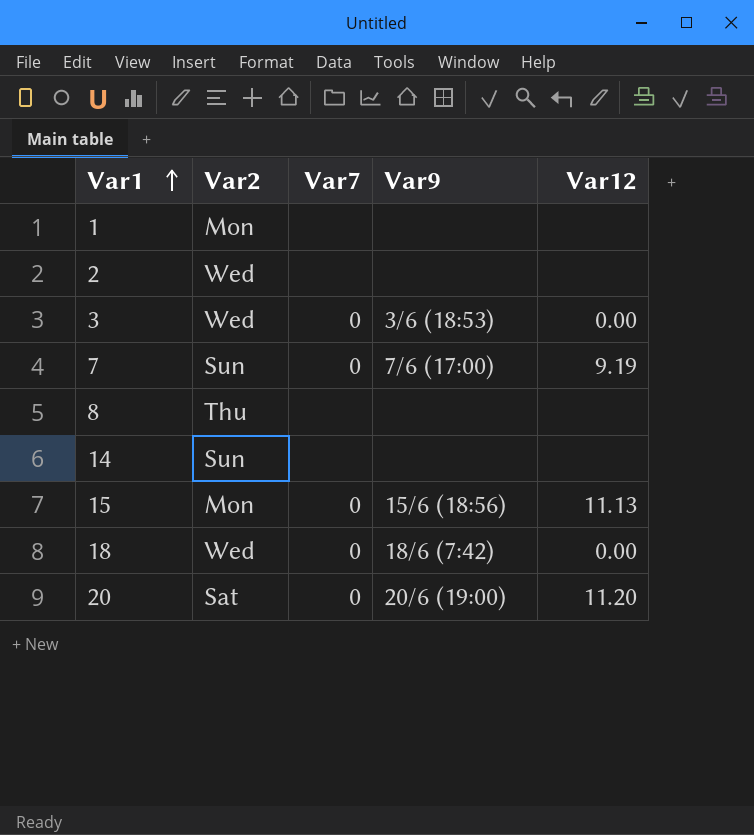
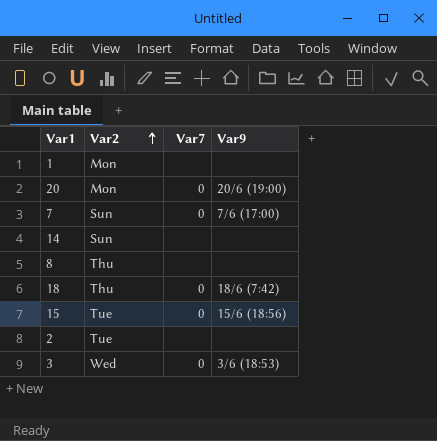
row order: Var1 ascending -> Var2 ascending
column Var12 | position: 5 -> none
20 | Var2: Sat -> Mon
18 | Var2: Wed -> Thu
15 | Var2: Mon -> Tue
2 | Var2: Wed -> Tue

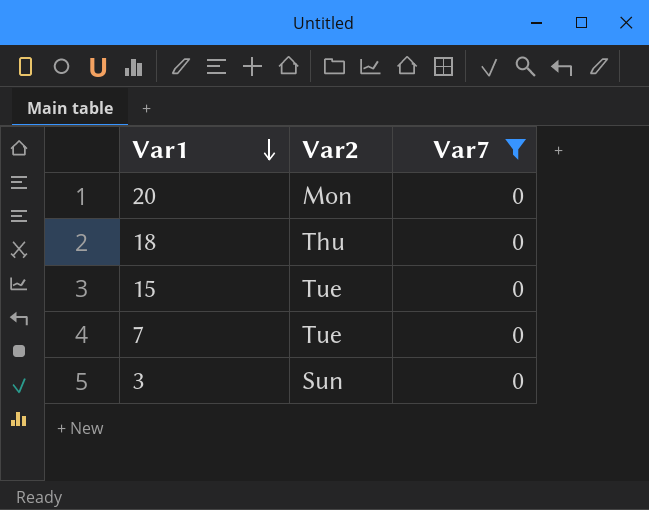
filter: none -> Var7 = 0
row order: Var2 ascending -> Var1 descending
column Var9 | position: 4 -> none
7 | Var2: Sun -> Tue
3 | Var2: Wed -> Sun

